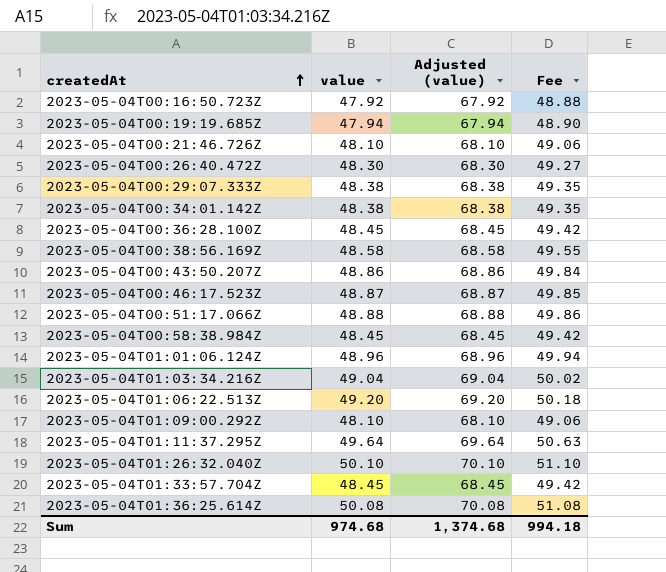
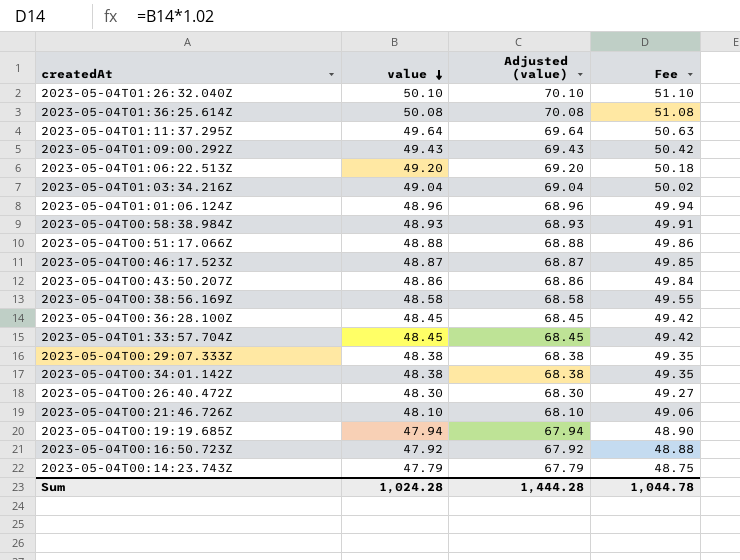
row order: createdAt ascending -> value descending
2023-05-04T01:09:00.292Z | value: 48.10 -> 49.43
2023-05-04T01:09:00.292Z | Adjusted (value): 68.10 -> 69.43
2023-05-04T01:09:00.292Z | Fee: 49.06 -> 50.42
2023-05-04T00:58:38.984Z | value: 48.45 -> 48.93
2023-05-04T00:58:38.984Z | Adjusted (value): 68.45 -> 68.93
2023-05-04T00:58:38.984Z | Fee: 49.42 -> 49.91
row 2023-05-04T00:14:23.743Z: none -> 47.79 | 67.79 | 48.75
Sum | value: 974.68 -> 1,024.28
Sum | Adjusted (value): 1,374.68 -> 1,444.28
Sum | Fee: 994.18 -> 1,044.78

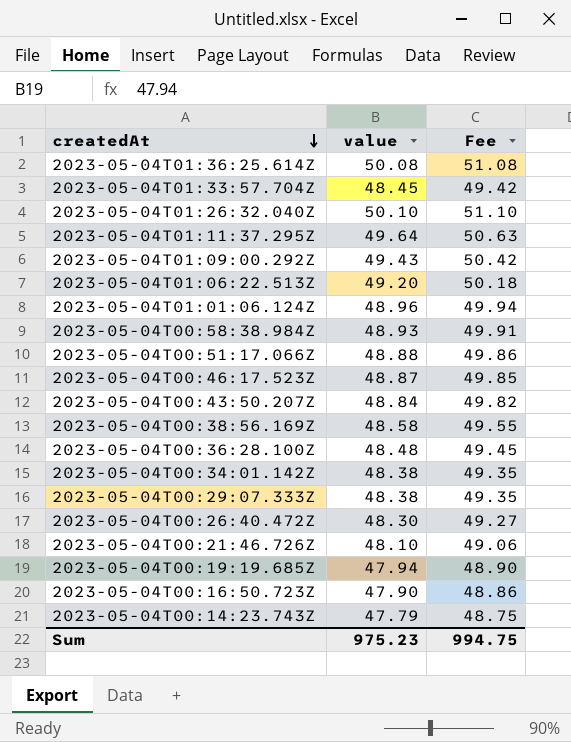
row order: value descending -> createdAt descending
column Adjusted (value) | formula: [value] + 20 -> none
row 2023-05-04T01:03:34.216Z: 49.04 | 69.04 | 50.02 -> none
2023-05-04T00:43:50.207Z | value: 48.86 -> 48.84
2023-05-04T00:43:50.207Z | Fee: 49.84 -> 49.82
2023-05-04T00:36:28.100Z | value: 48.45 -> 48.48
2023-05-04T00:36:28.100Z | Fee: 49.42 -> 49.45
2023-05-04T00:16:50.723Z | value: 47.92 -> 47.90
2023-05-04T00:16:50.723Z | Fee: 48.88 -> 48.86
Sum | value: 1,024.28 -> 975.23
Sum | Fee: 1,044.78 -> 994.75

